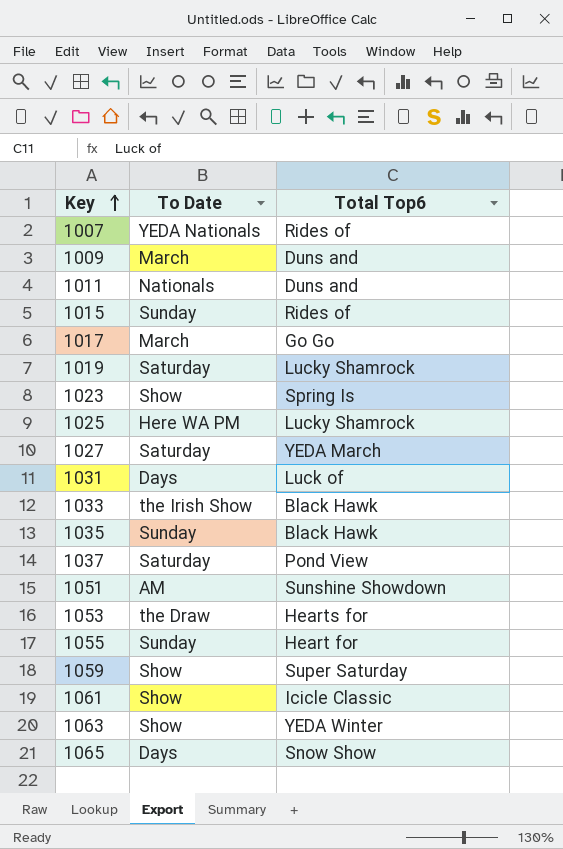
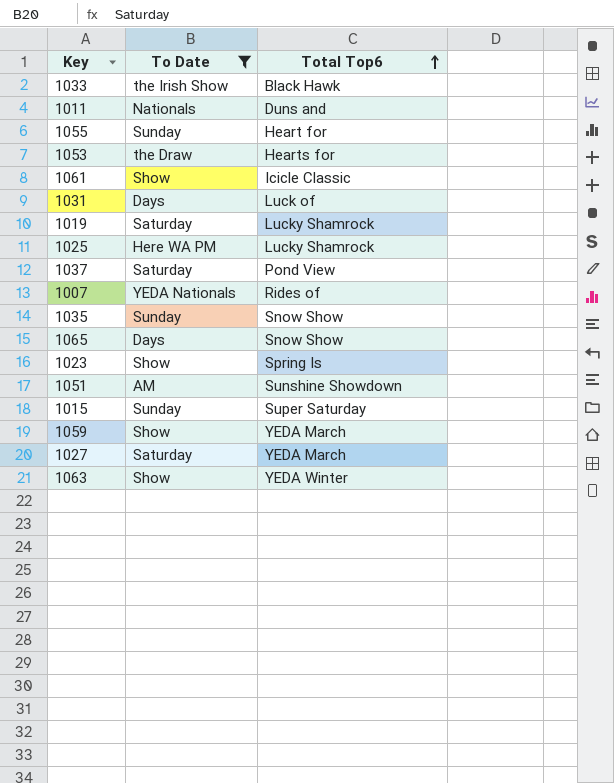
filter: none -> To Date != March
row order: Key ascending -> Total Top6 ascending
1035 | Total Top6: Black Hawk -> Snow Show
1015 | Total Top6: Rides of -> Super Saturday
1059 | Total Top6: Super Saturday -> YEDA March

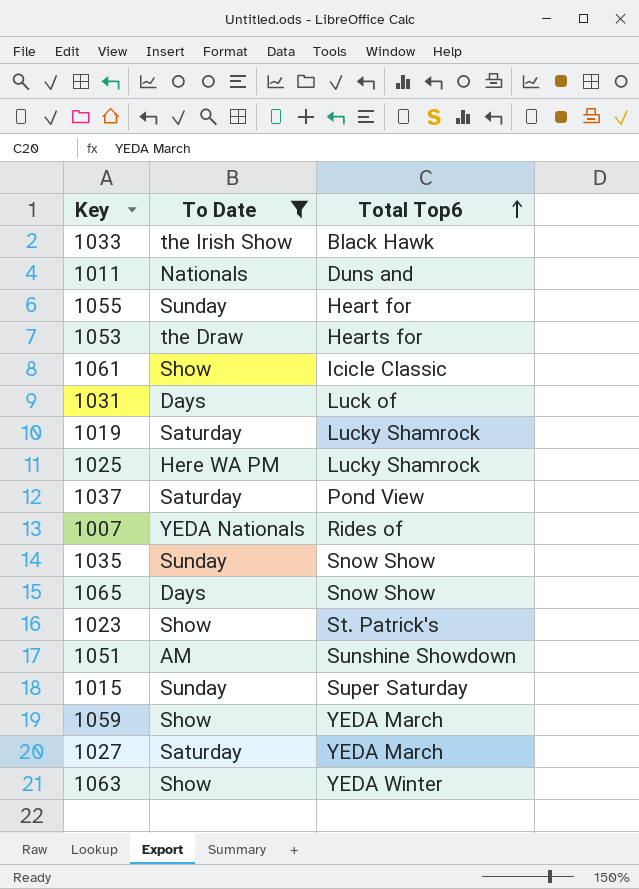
1023 | Total Top6: Spring Is -> St. Patrick's

